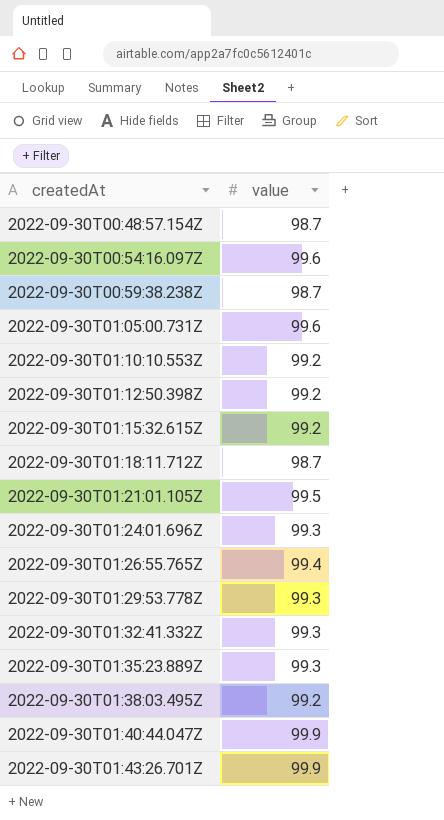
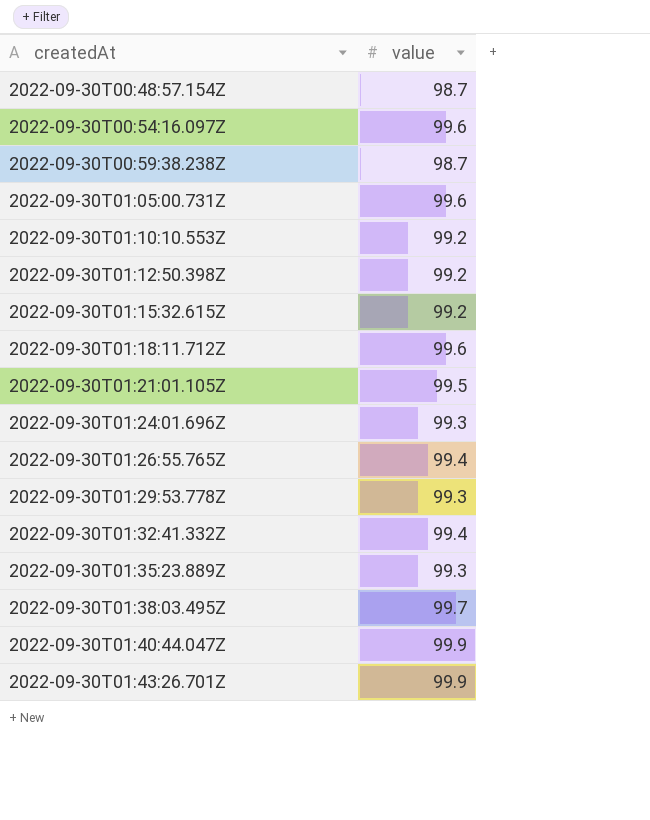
2022-09-30T01:18:11.712Z | value: 98.7 -> 99.6
2022-09-30T01:32:41.332Z | value: 99.3 -> 99.4
2022-09-30T01:38:03.495Z | value: 99.2 -> 99.7

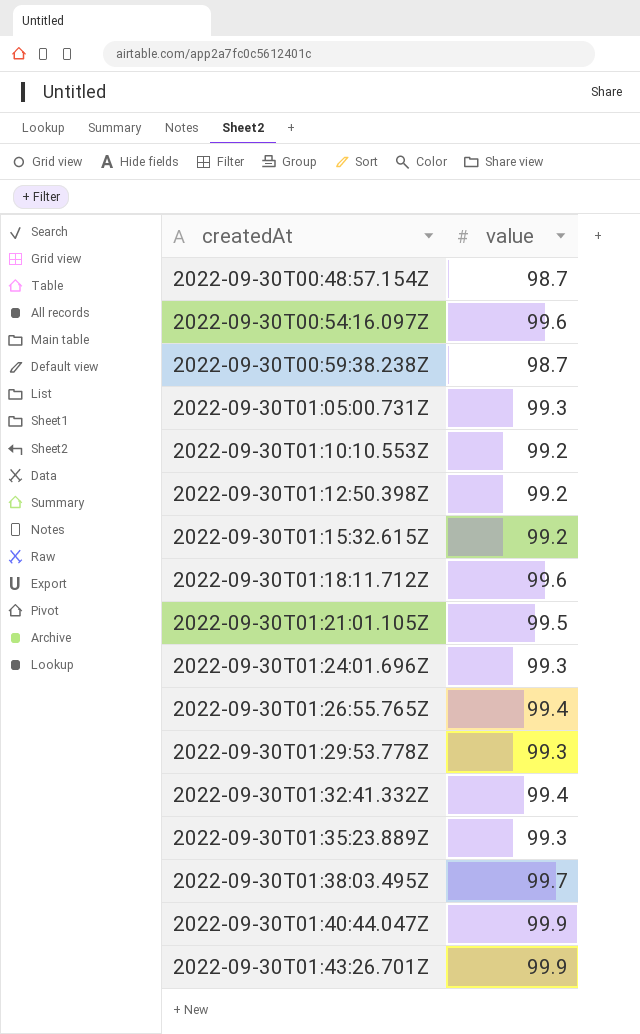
2022-09-30T01:05:00.731Z | value: 99.6 -> 99.3

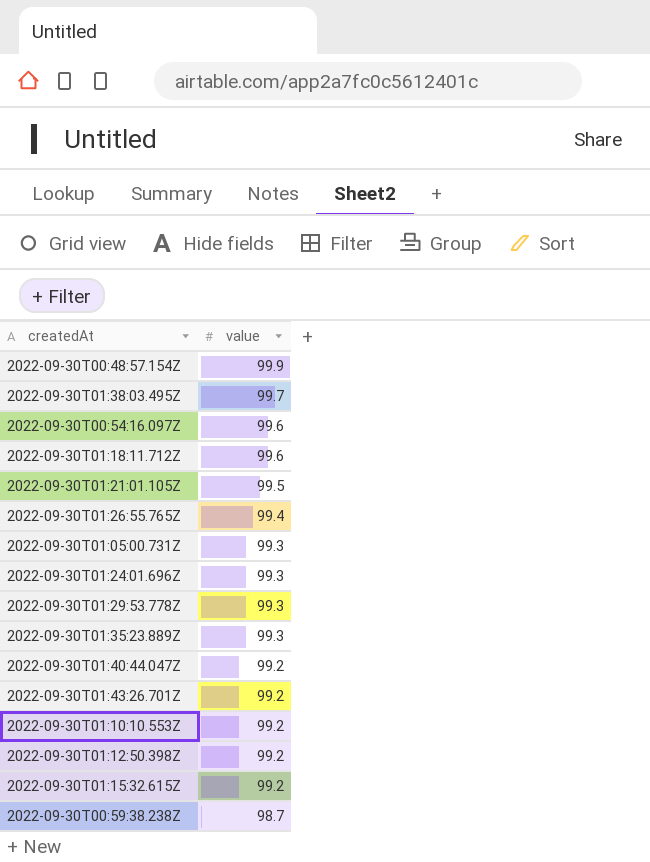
row order: createdAt ascending -> value descending
row 2022-09-30T01:32:41.332Z: 99.4 -> none
2022-09-30T00:48:57.154Z | value: 98.7 -> 99.9
2022-09-30T01:40:44.047Z | value: 99.9 -> 99.2
2022-09-30T01:43:26.701Z | value: 99.9 -> 99.2

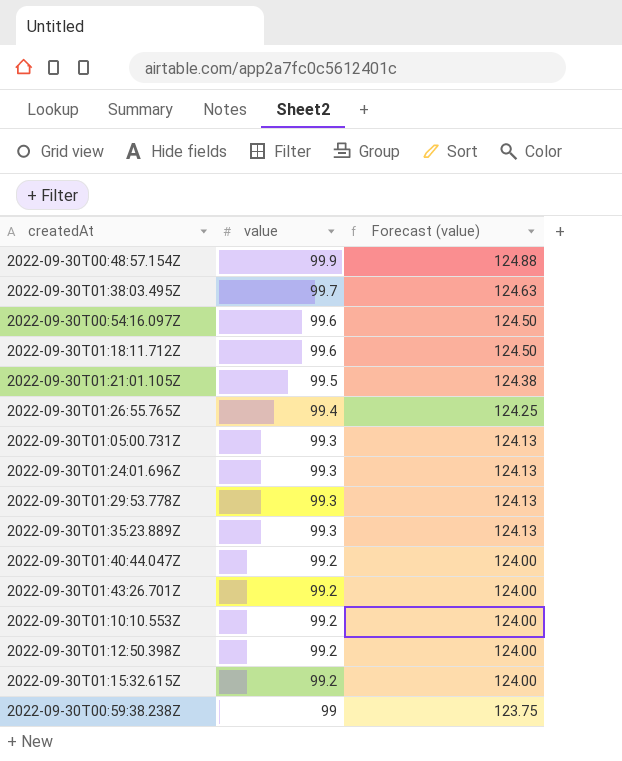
column Forecast (value) | formula: none -> [value] * 1.25
2022-09-30T00:59:38.238Z | value: 98.7 -> 99

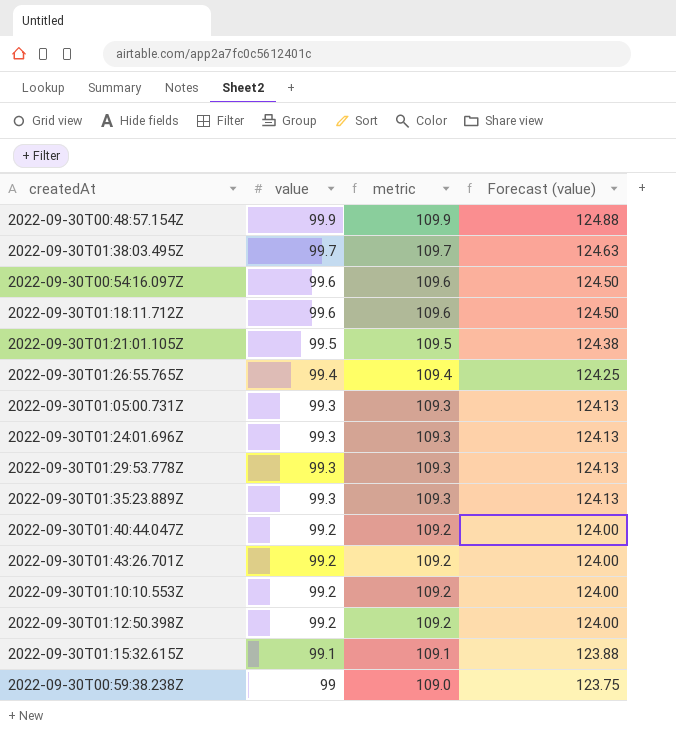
column metric | formula: none -> [value] + 10
2022-09-30T01:15:32.615Z | value: 99.2 -> 99.1
2022-09-30T01:15:32.615Z | Forecast (value): 124.00 -> 123.88

